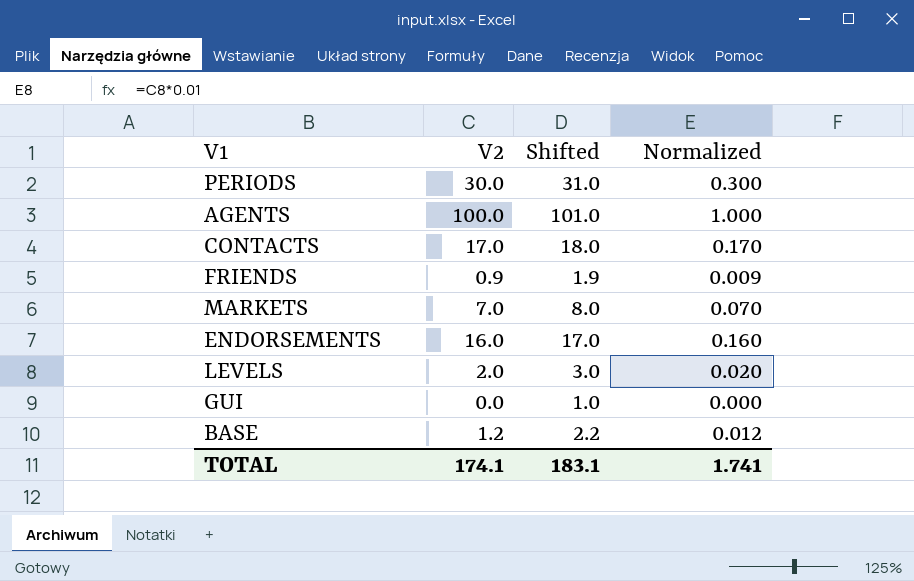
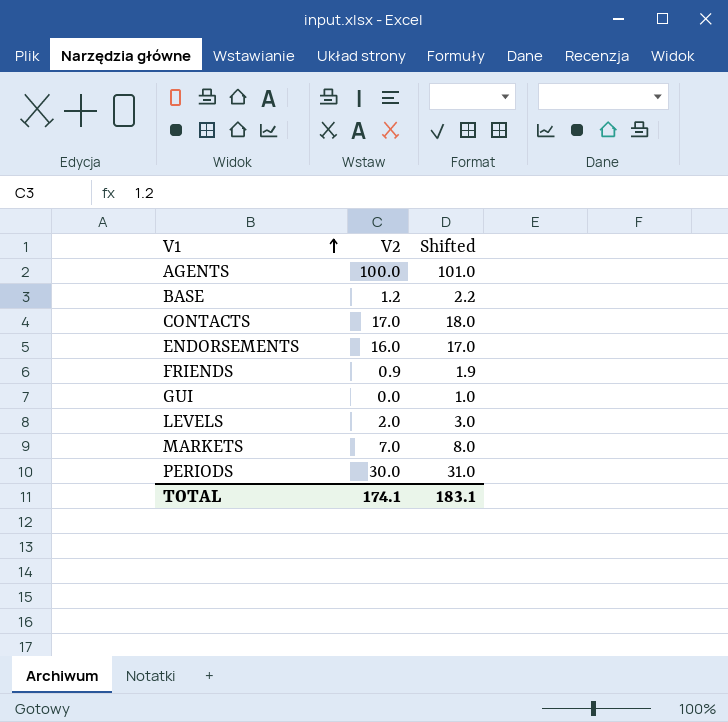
row order: none -> V1 ascending
column Normalized | formula: [V2] * 0.01 -> none

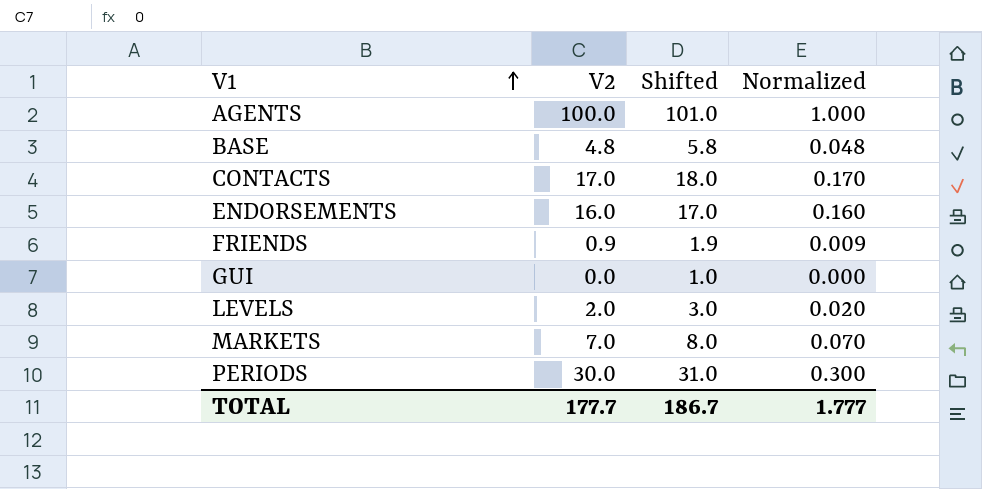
column Normalized | formula: none -> [V2] * 0.01
BASE | V2: 1.2 -> 4.8
BASE | Shifted: 2.2 -> 5.8
TOTAL | V2: 174.1 -> 177.7
TOTAL | Shifted: 183.1 -> 186.7

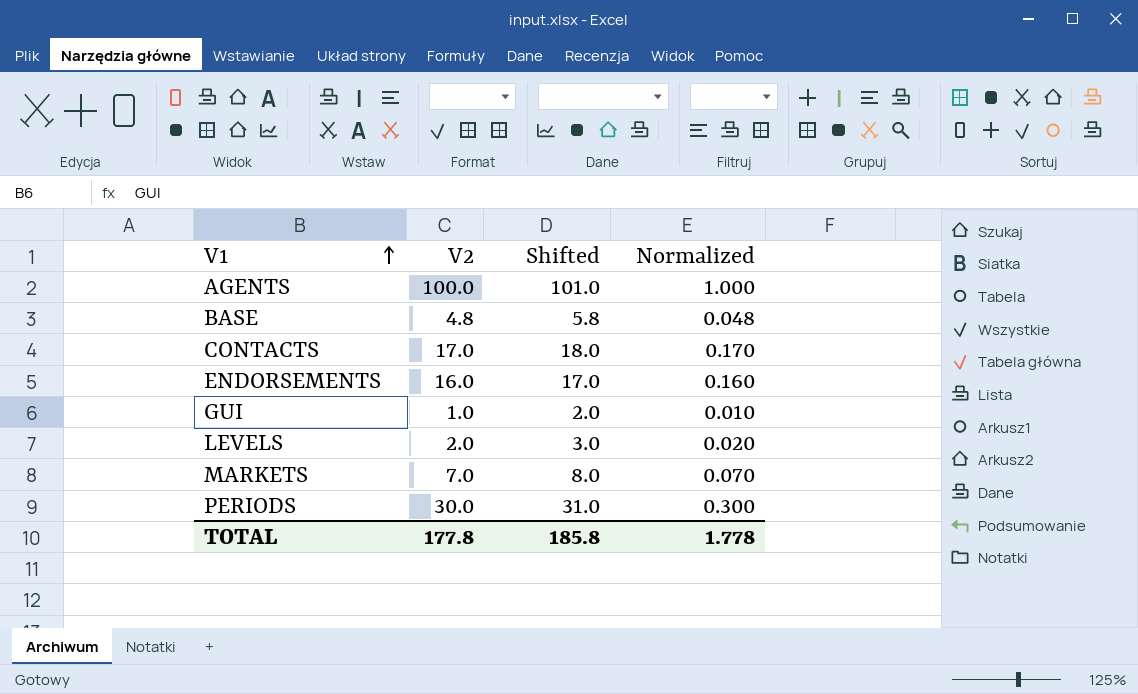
row FRIENDS: 0.9 | 1.9 | 0.009 -> none
GUI | V2: 0.0 -> 1.0
GUI | Shifted: 1.0 -> 2.0
GUI | Normalized: 0.000 -> 0.010
TOTAL | V2: 177.7 -> 177.8
TOTAL | Shifted: 186.7 -> 185.8
TOTAL | Normalized: 1.777 -> 1.778

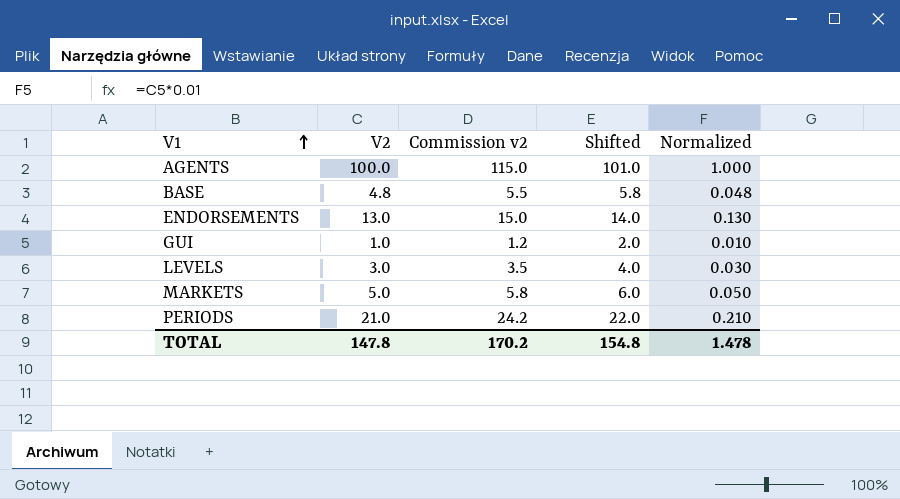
column Commission v2 | formula: none -> [V2] * 1.15
row CONTACTS: 17.0 | 18.0 | 0.170 -> none
ENDORSEMENTS | V2: 16.0 -> 13.0
ENDORSEMENTS | Shifted: 17.0 -> 14.0
ENDORSEMENTS | Normalized: 0.160 -> 0.130
LEVELS | V2: 2.0 -> 3.0
LEVELS | Shifted: 3.0 -> 4.0
LEVELS | Normalized: 0.020 -> 0.030
MARKETS | V2: 7.0 -> 5.0
MARKETS | Shifted: 8.0 -> 6.0
MARKETS | Normalized: 0.070 -> 0.050
PERIODS | V2: 30.0 -> 21.0
PERIODS | Shifted: 31.0 -> 22.0
PERIODS | Normalized: 0.300 -> 0.210
TOTAL | V2: 177.8 -> 147.8
TOTAL | Shifted: 185.8 -> 154.8
TOTAL | Normalized: 1.778 -> 1.478

